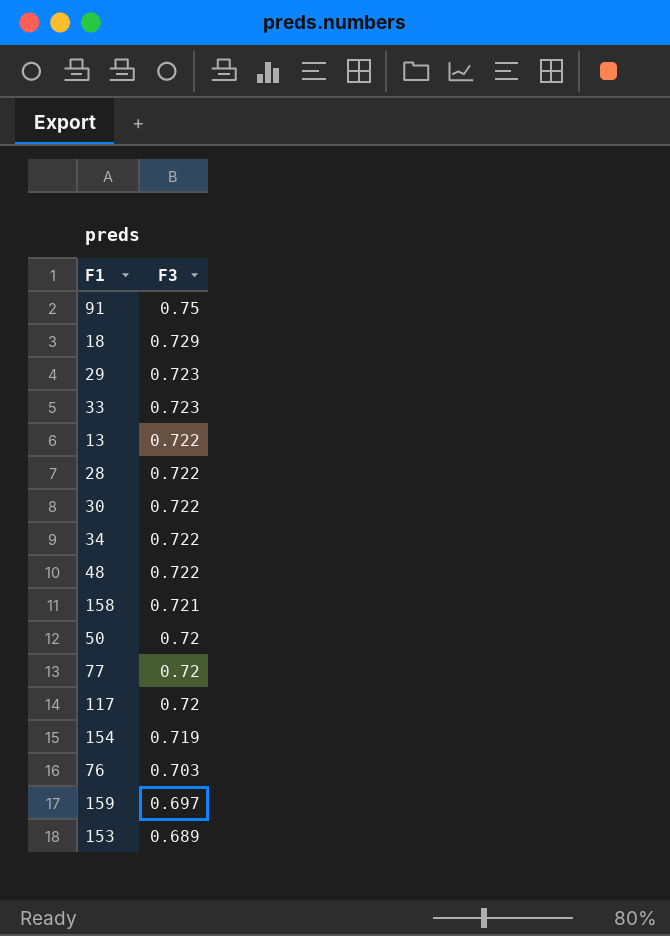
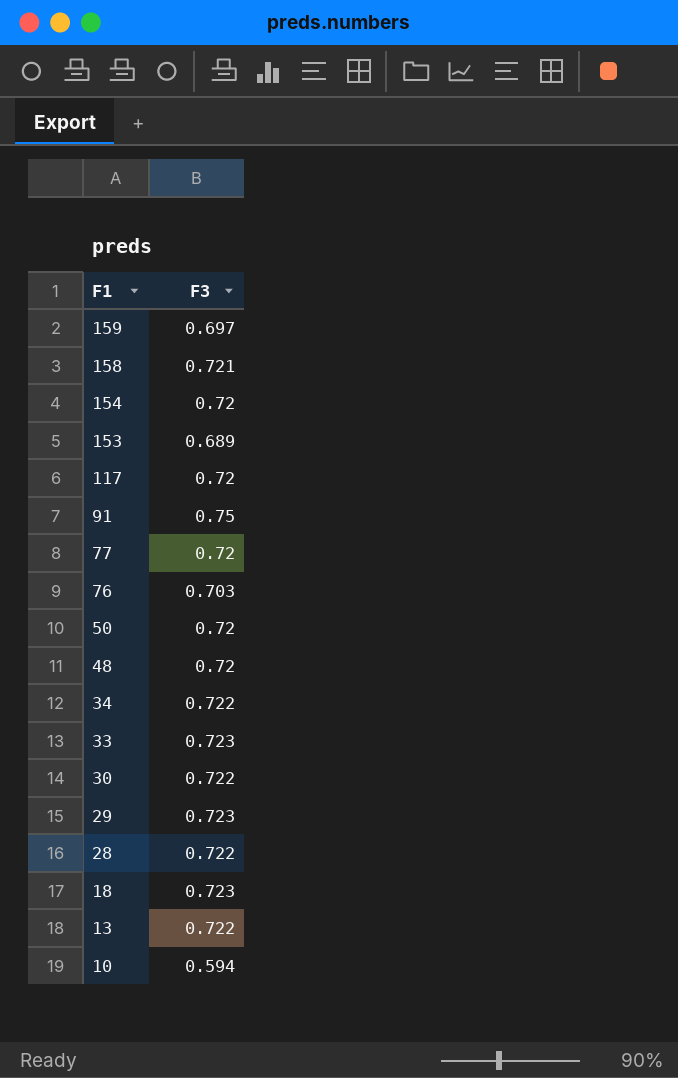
row order: F3 descending -> F1 descending
154 | F3: 0.719 -> 0.72
48 | F3: 0.722 -> 0.72
18 | F3: 0.729 -> 0.723
row 10: none -> 0.594

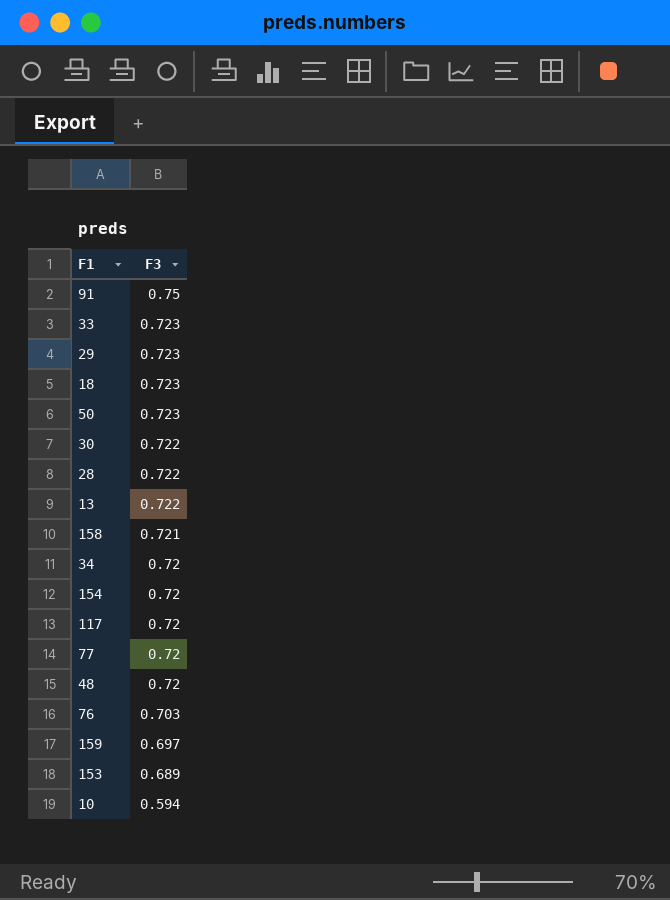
row order: F1 descending -> F3 descending
50 | F3: 0.72 -> 0.723
34 | F3: 0.722 -> 0.72

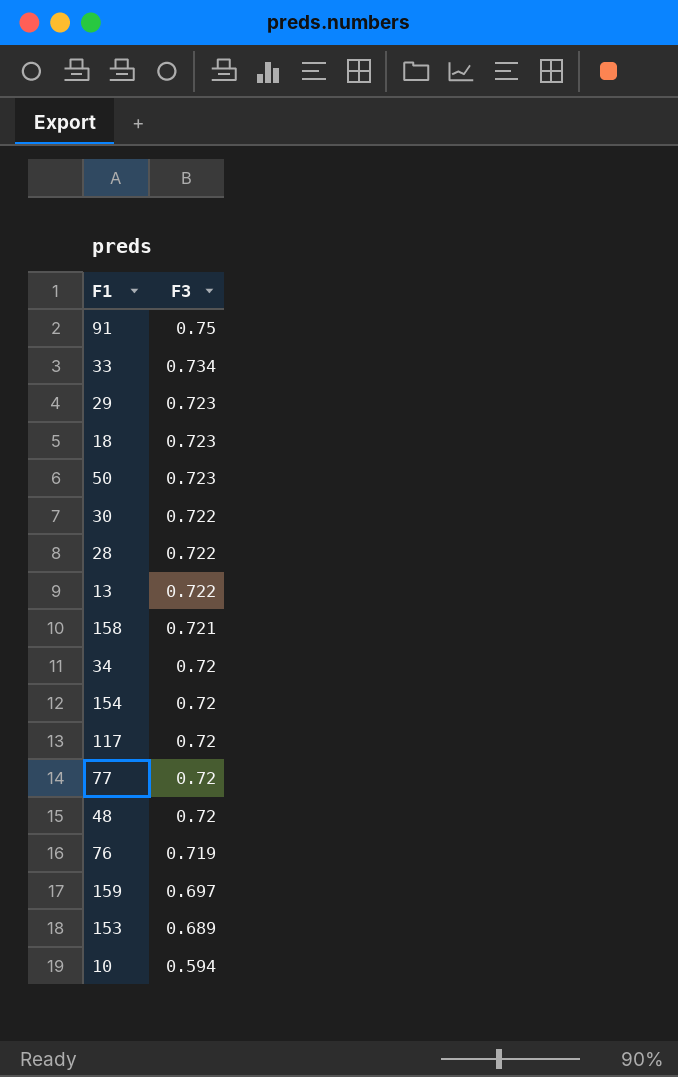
33 | F3: 0.723 -> 0.734
76 | F3: 0.703 -> 0.719

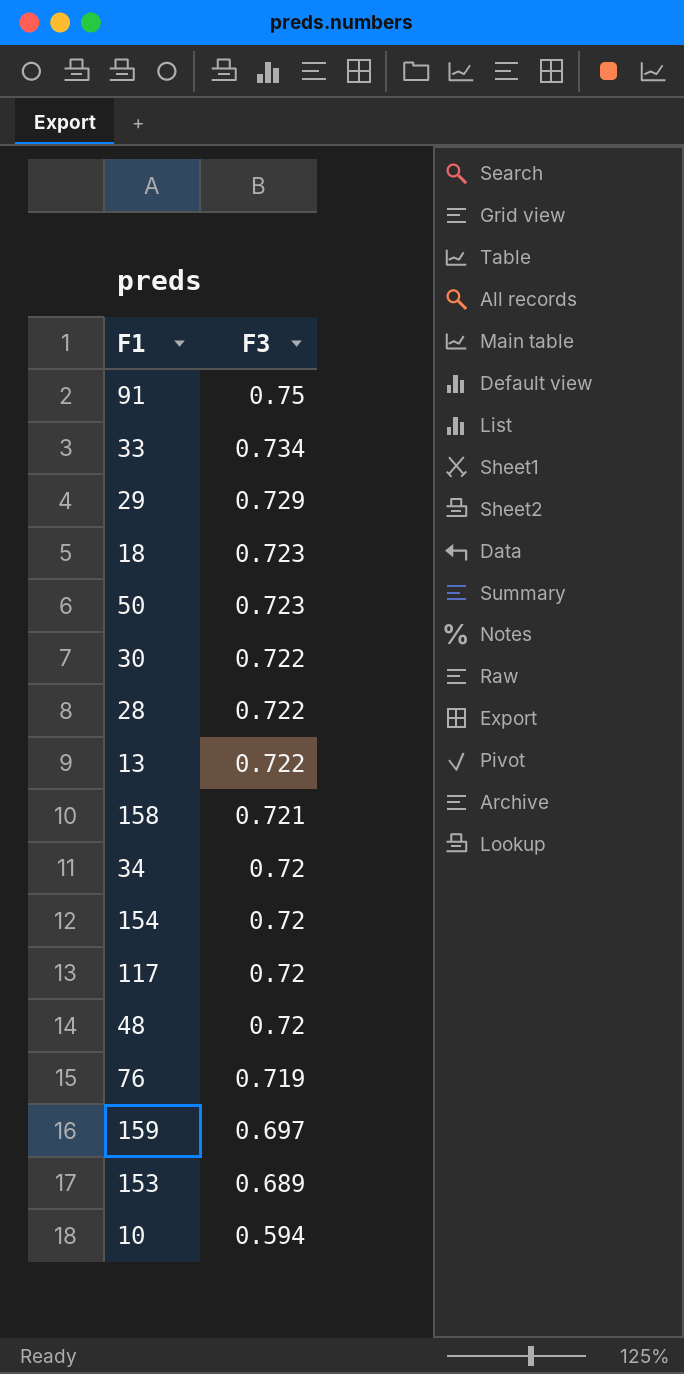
row 77: 0.72 -> none
29 | F3: 0.723 -> 0.729

